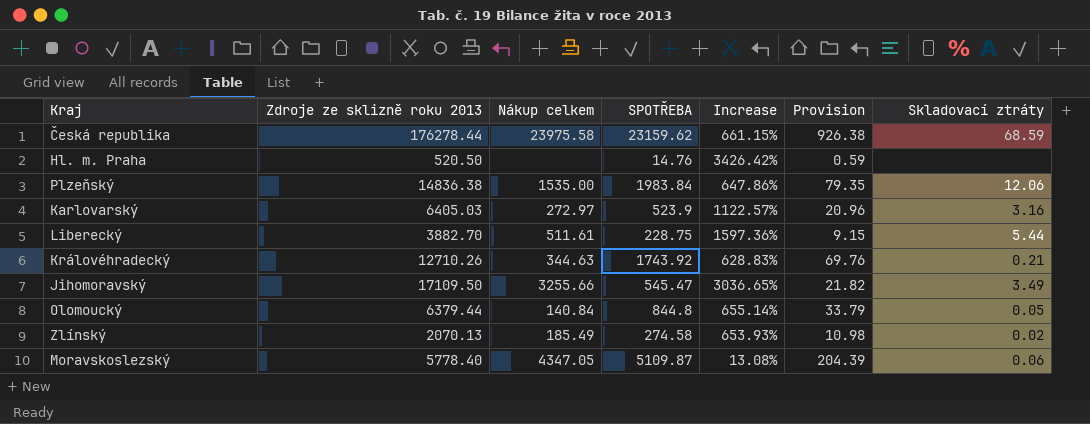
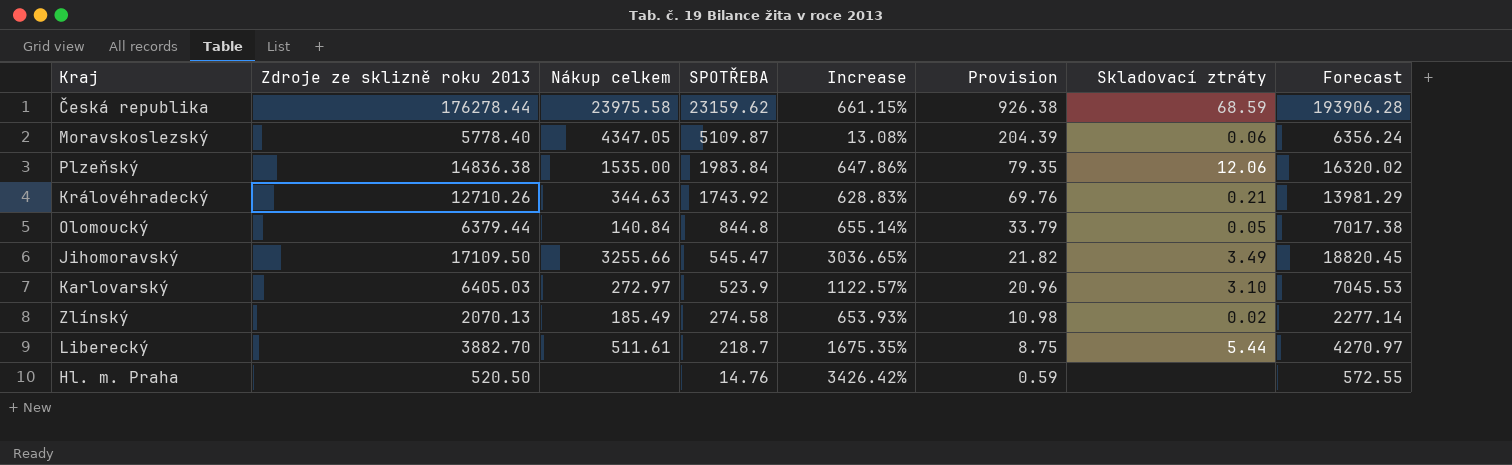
row order: none -> SPOTŘEBA descending
column Forecast | formula: none -> [Zdroje ze sklizně roku 2013] * 1.1
Karlovarský | Skladovací ztráty: 3.16 -> 3.10
Liberecký | SPOTŘEBA: 228.75 -> 218.7
Liberecký | Increase: 1597.36% -> 1675.35%
Liberecký | Provision: 9.15 -> 8.75

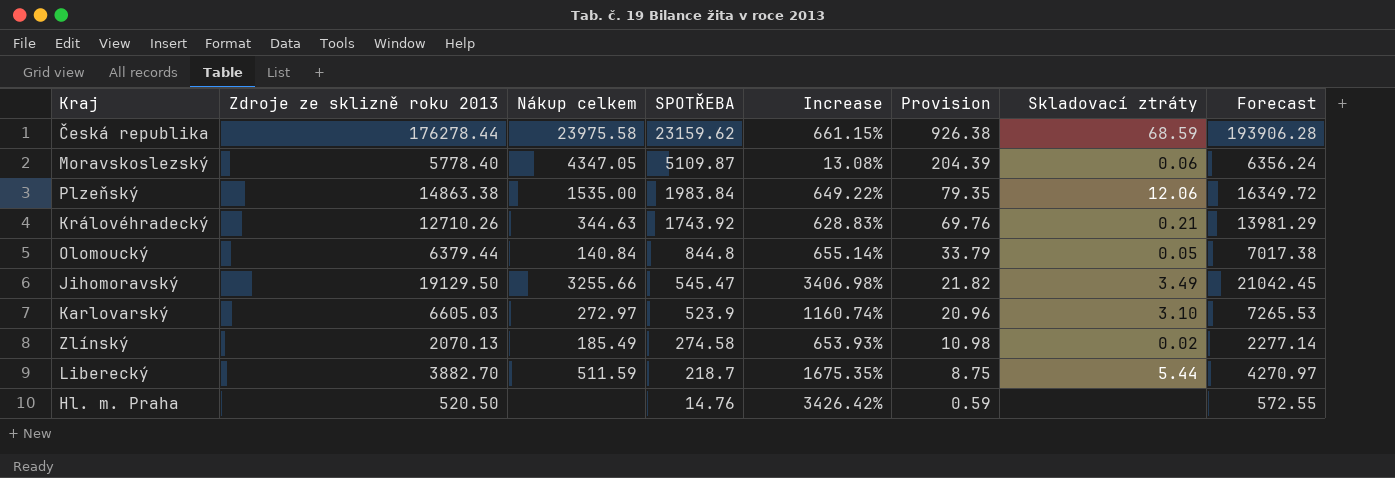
Plzeňský | Zdroje ze sklizně roku 2013: 14836.38 -> 14863.38
Plzeňský | Increase: 647.86% -> 649.22%
Plzeňský | Forecast: 16320.02 -> 16349.72
Jihomoravský | Zdroje ze sklizně roku 2013: 17109.50 -> 19129.50
Jihomoravský | Increase: 3036.65% -> 3406.98%
Jihomoravský | Forecast: 18820.45 -> 21042.45
Karlovarský | Zdroje ze sklizně roku 2013: 6405.03 -> 6605.03
Karlovarský | Increase: 1122.57% -> 1160.74%
Karlovarský | Forecast: 7045.53 -> 7265.53
Liberecký | Nákup celkem: 511.61 -> 511.59

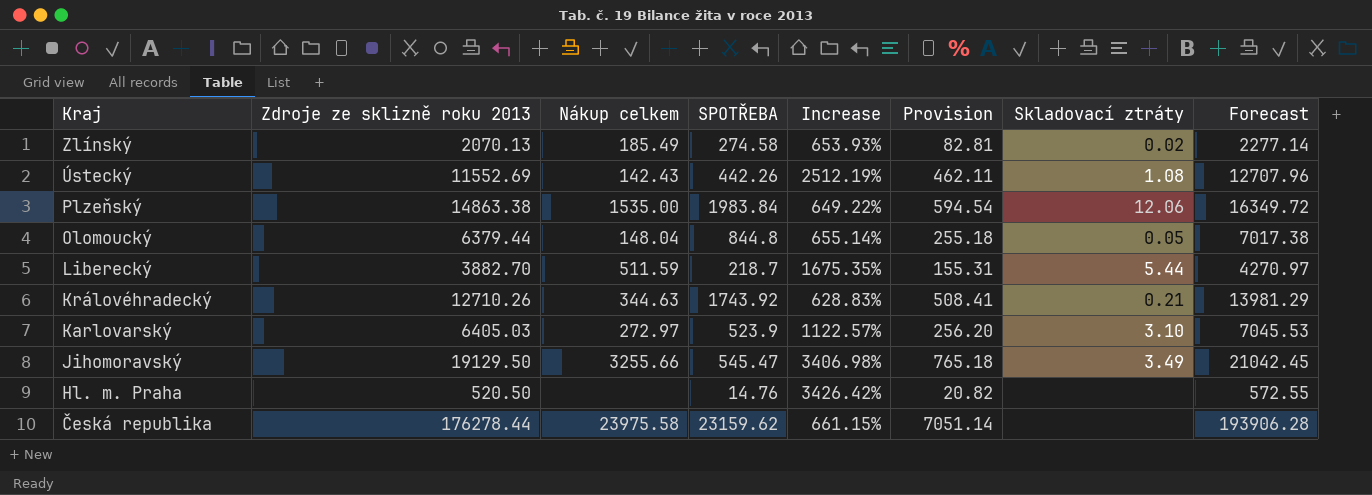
row order: SPOTŘEBA descending -> Kraj descending
column Provision | formula: [SPOTŘEBA] * 0.04 -> [Zdroje ze sklizně roku 2013] * 0.04
row Moravskoslezský: 5778.40 | 4347.05 | 5109.87 | 13.08% | 204.39 | 0.06 | 6356.24 -> none
row Ústecký: none -> 11552.69 | 142.43 | 442.26 | 2512.19% | 462.11 | 1.08 | 12707.96
Olomoucký | Nákup celkem: 140.84 -> 148.04
Karlovarský | Zdroje ze sklizně roku 2013: 6605.03 -> 6405.03
Karlovarský | Increase: 1160.74% -> 1122.57%
Karlovarský | Forecast: 7265.53 -> 7045.53
Česká republika | Skladovací ztráty: 68.59 -> none

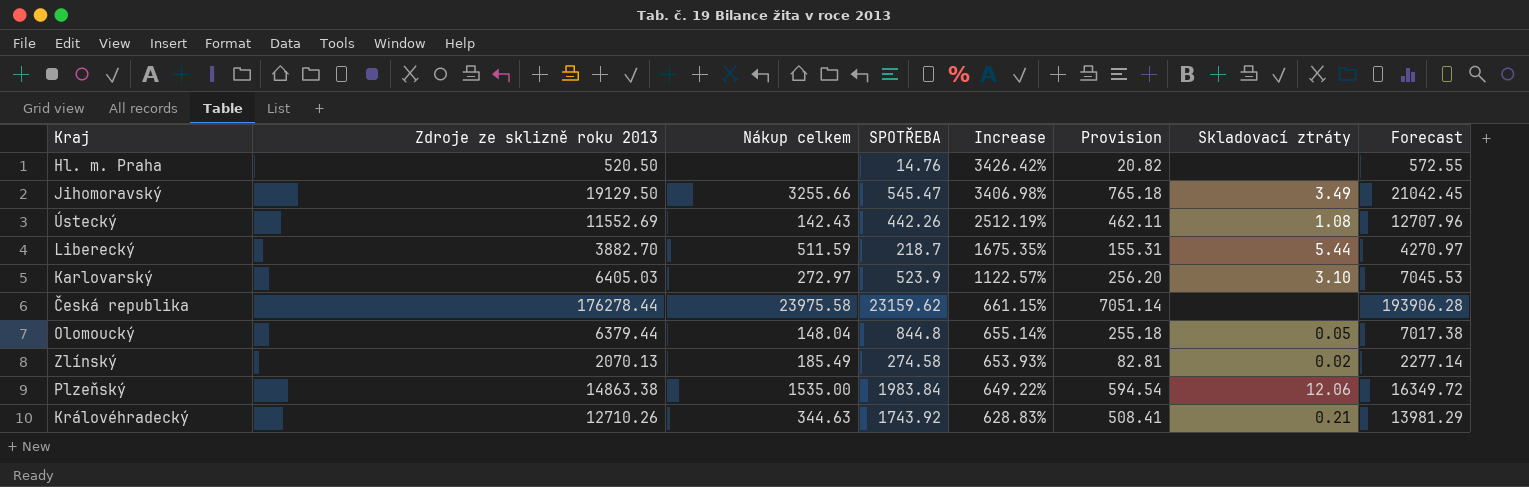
row order: Kraj descending -> Increase descending

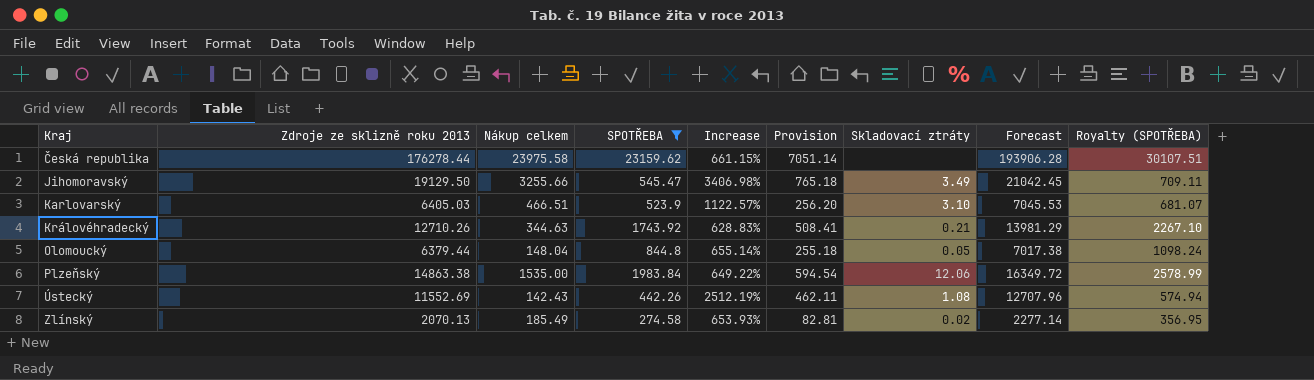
filter: none -> SPOTŘEBA >= 274.58
row order: Increase descending -> Kraj ascending
column Royalty (SPOTŘEBA) | formula: none -> [SPOTŘEBA] * 1.3
Karlovarský | Nákup celkem: 272.97 -> 466.51

